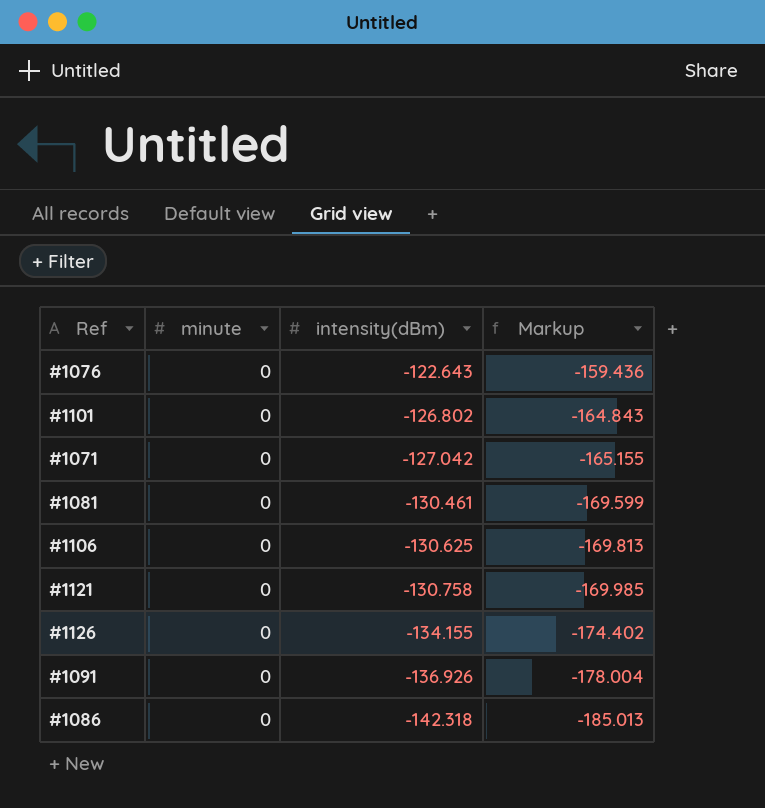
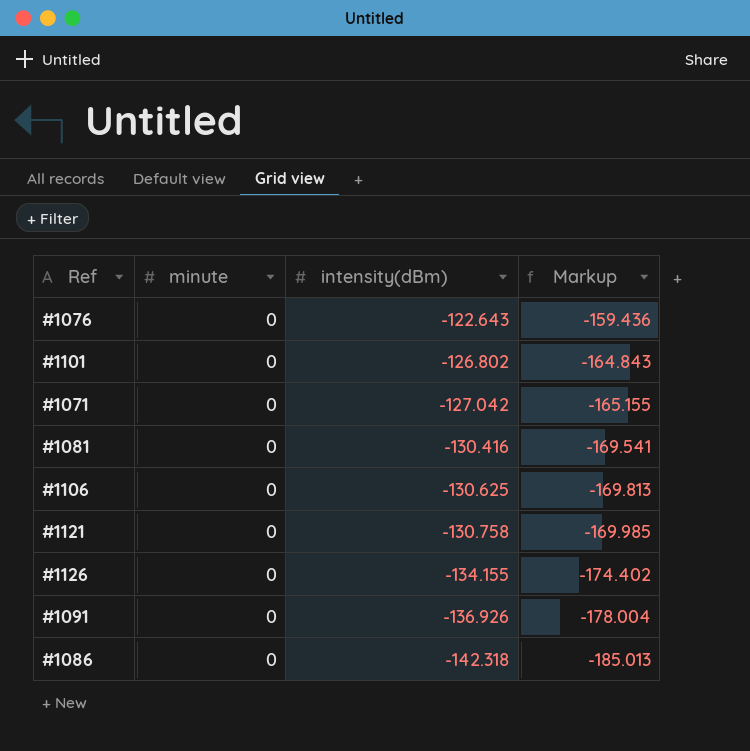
#1081 | intensity(dBm): -130.461 -> -130.416
#1081 | Markup: -169.599 -> -169.541

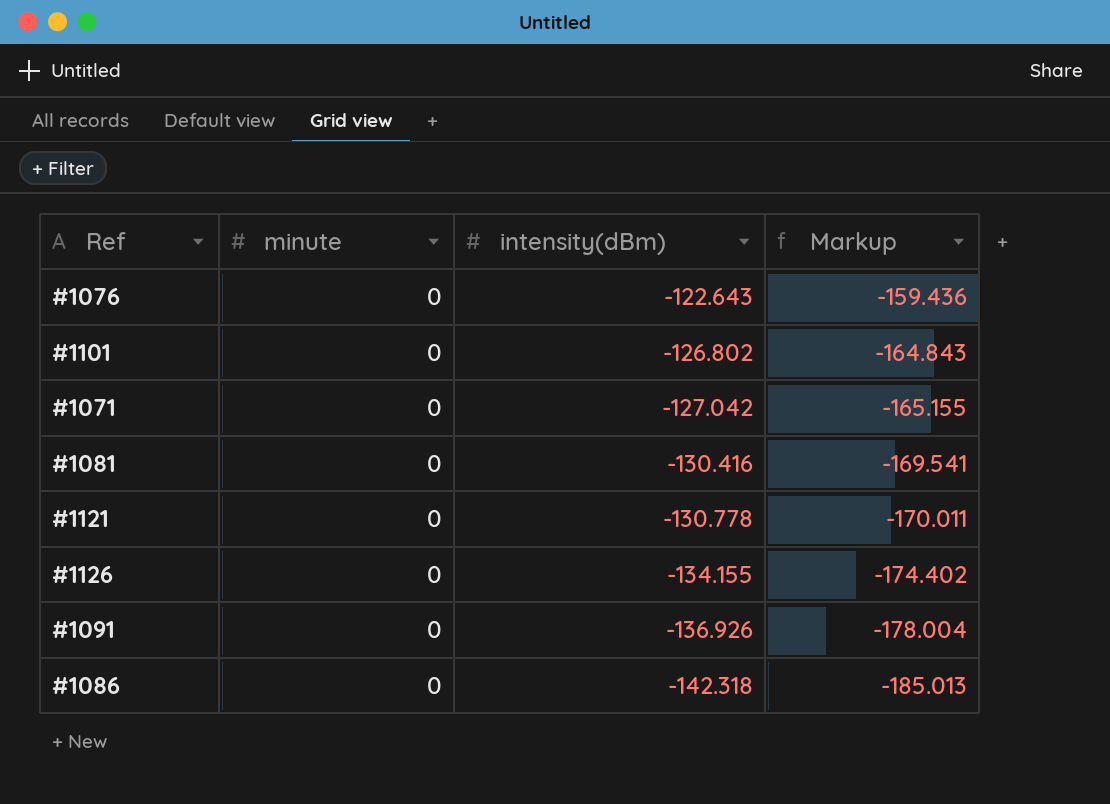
row #1106: 0 | -130.625 | -169.813 -> none
#1121 | intensity(dBm): -130.758 -> -130.778
#1121 | Markup: -169.985 -> -170.011

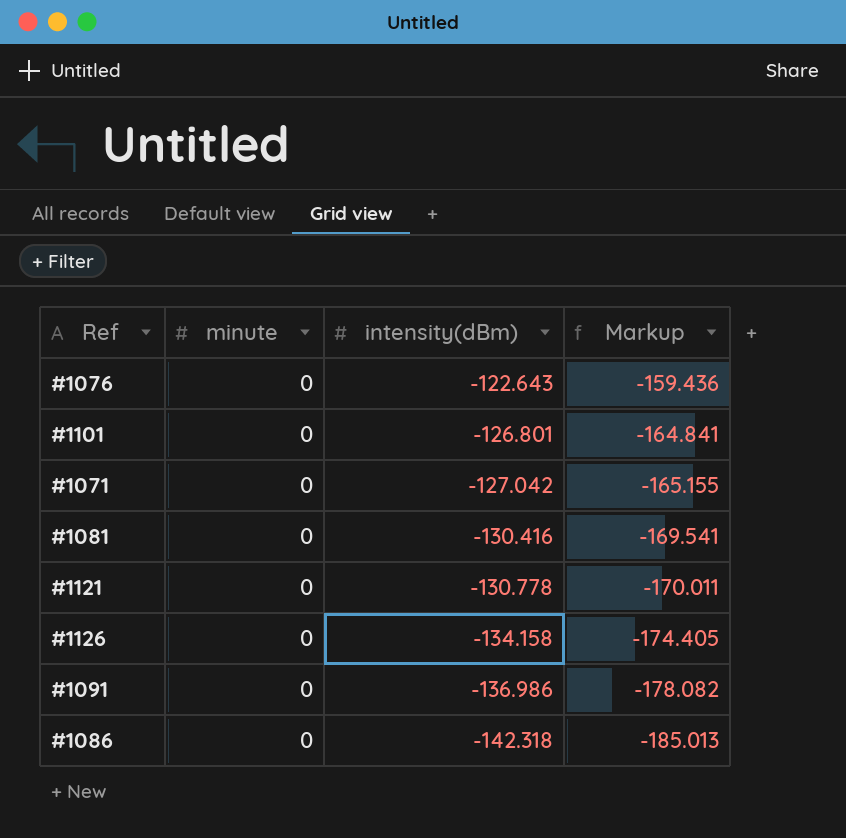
#1101 | intensity(dBm): -126.802 -> -126.801
#1101 | Markup: -164.843 -> -164.841
#1126 | intensity(dBm): -134.155 -> -134.158
#1126 | Markup: -174.402 -> -174.405
#1091 | intensity(dBm): -136.926 -> -136.986
#1091 | Markup: -178.004 -> -178.082

